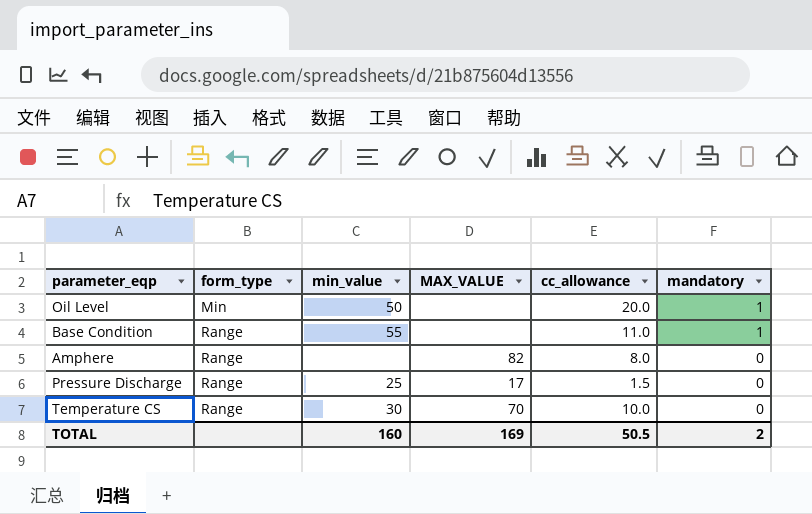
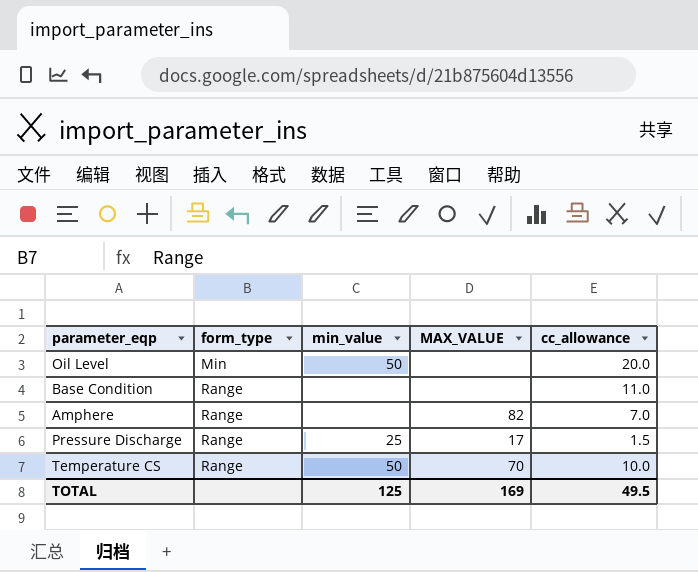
column mandatory | position: 6 -> none
Base Condition | min_value: 55 -> none
Amphere | cc_allowance: 8.0 -> 7.0
Temperature CS | min_value: 30 -> 50
TOTAL | min_value: 160 -> 125
TOTAL | cc_allowance: 50.5 -> 49.5

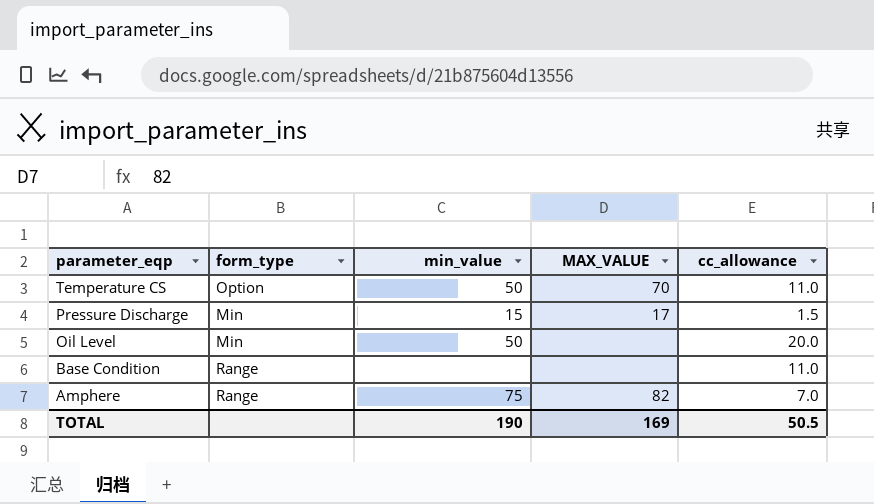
row order: form_type ascending -> parameter_eqp descending
Temperature CS | form_type: Range -> Option
Temperature CS | cc_allowance: 10.0 -> 11.0
Pressure Discharge | form_type: Range -> Min
Pressure Discharge | min_value: 25 -> 15
Amphere | min_value: none -> 75
TOTAL | min_value: 125 -> 190
TOTAL | cc_allowance: 49.5 -> 50.5

